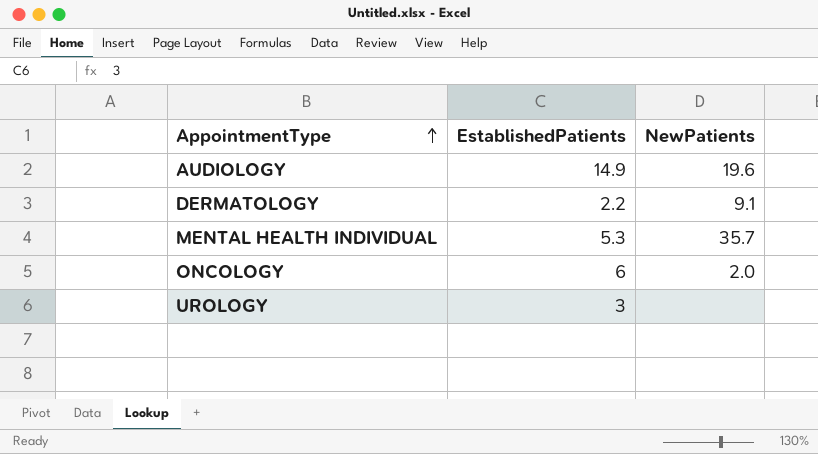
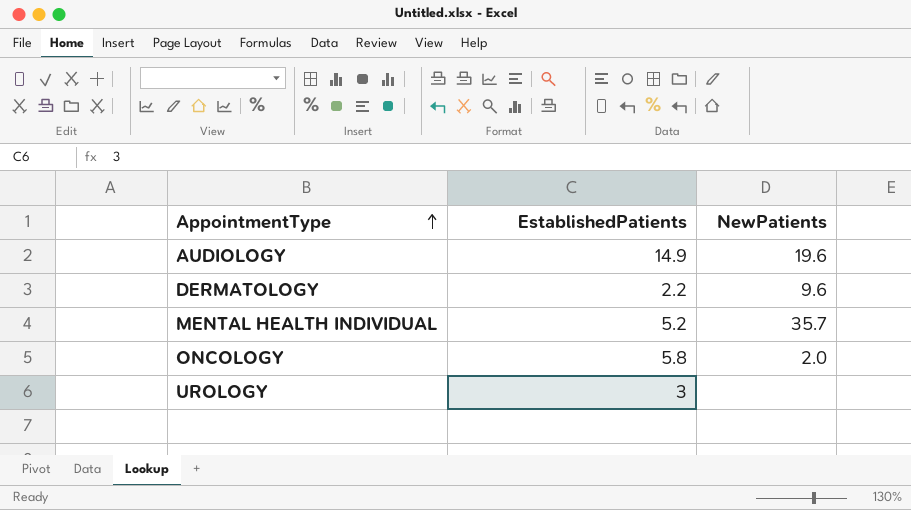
DERMATOLOGY | NewPatients: 9.1 -> 9.6
MENTAL HEALTH INDIVIDUAL | EstablishedPatients: 5.3 -> 5.2
ONCOLOGY | EstablishedPatients: 6 -> 5.8

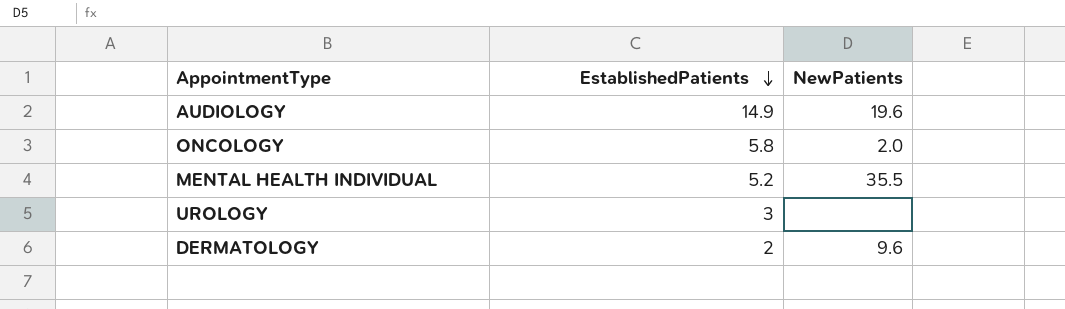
row order: AppointmentType ascending -> EstablishedPatients descending
MENTAL HEALTH INDIVIDUAL | NewPatients: 35.7 -> 35.5
DERMATOLOGY | EstablishedPatients: 2.2 -> 2

